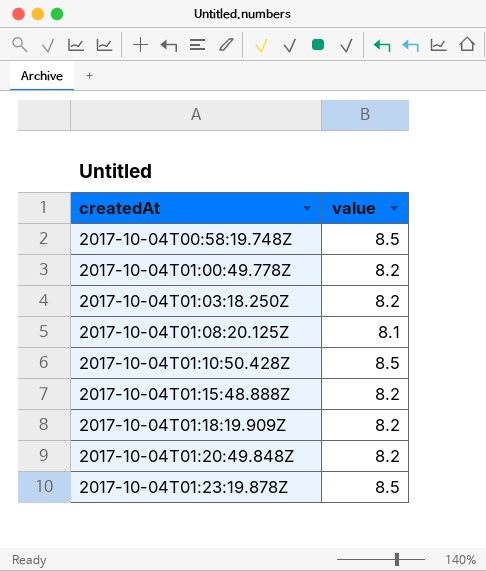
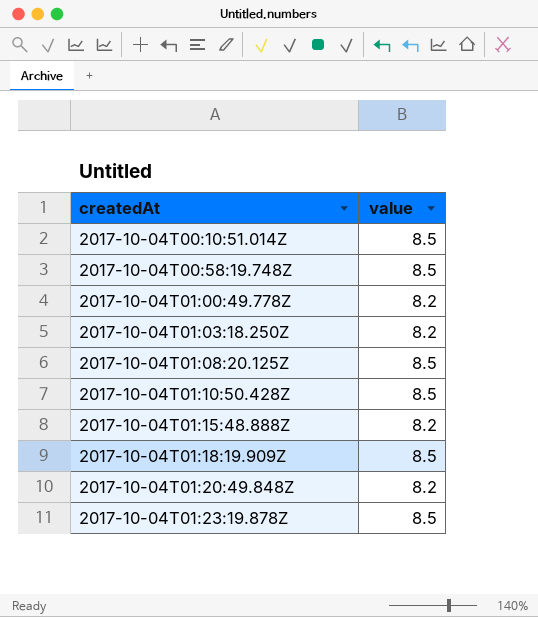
row 2017-10-04T00:10:51.014Z: none -> 8.5
2017-10-04T01:08:20.125Z | value: 8.1 -> 8.5
2017-10-04T01:18:19.909Z | value: 8.2 -> 8.5

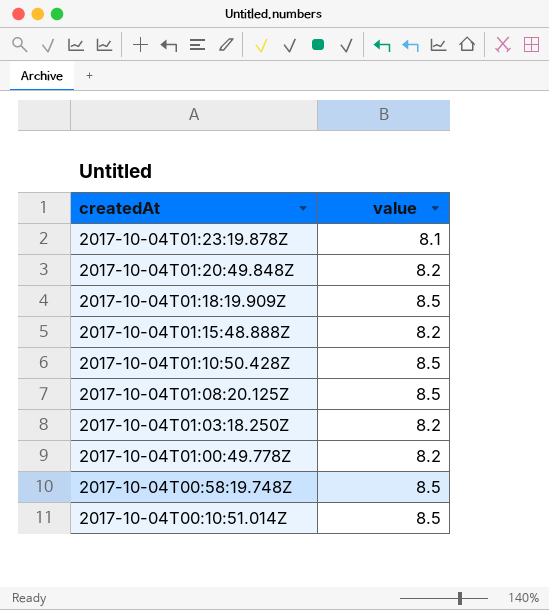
row order: createdAt ascending -> createdAt descending
2017-10-04T01:23:19.878Z | value: 8.5 -> 8.1

